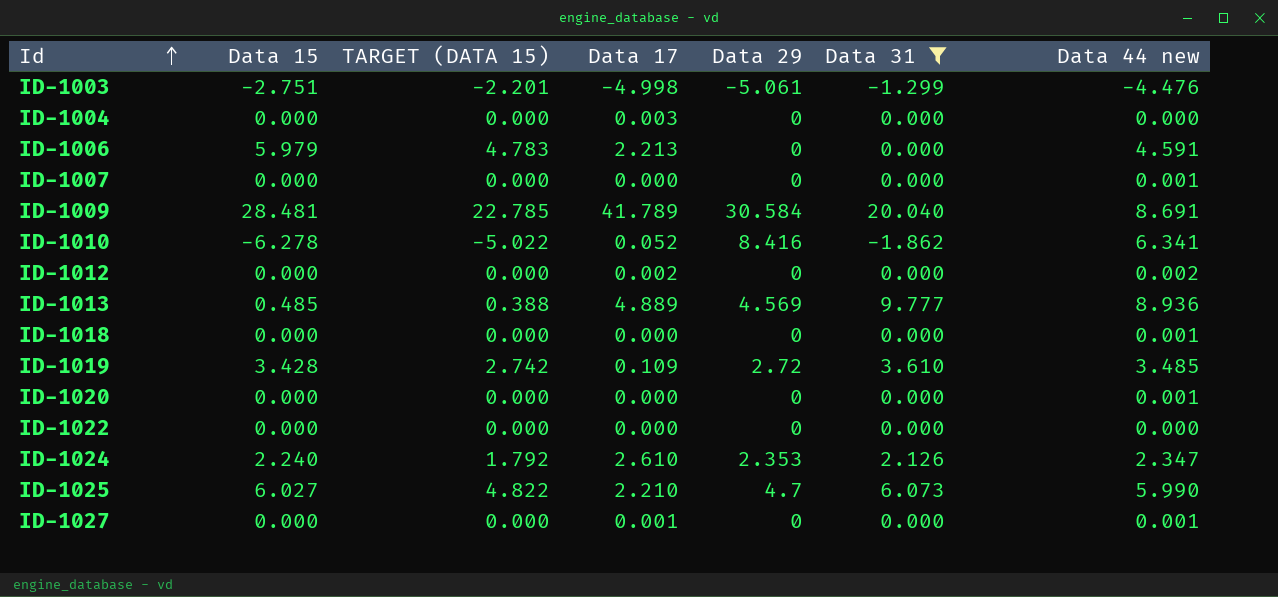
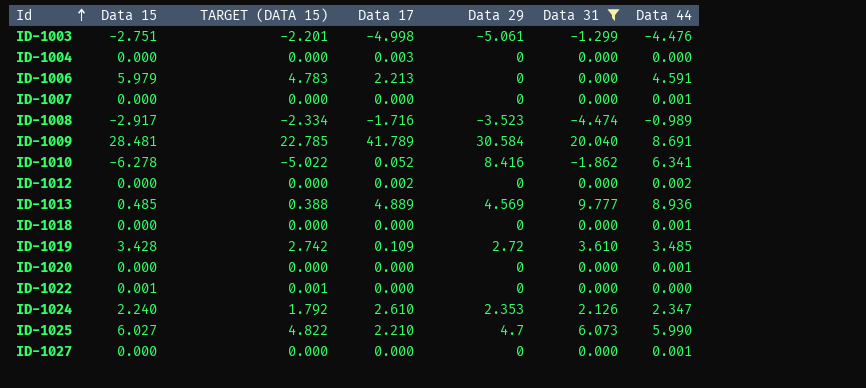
column name: Data 44 new -> Data 44
row ID-1008: none -> -2.917 | -2.334 | -1.716 | -3.523 | -4.474 | -0.989
ID-1022 | Data 15: 0.000 -> 0.001
ID-1022 | TARGET (DATA 15): 0.000 -> 0.001
ID-1027 | Data 17: 0.001 -> 0.000

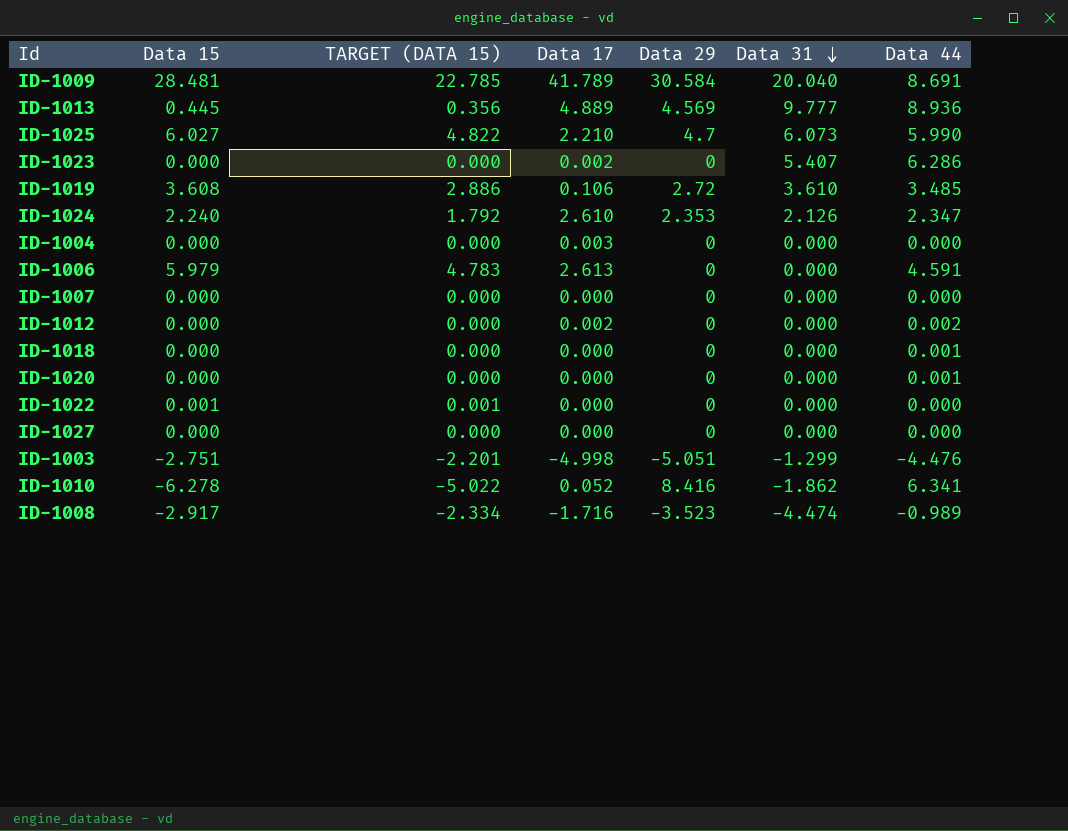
filter: Data 31 != 5.407 -> none
row order: Id ascending -> Data 31 descending
ID-1013 | Data 15: 0.485 -> 0.445
ID-1013 | TARGET (DATA 15): 0.388 -> 0.356
ID-1019 | Data 15: 3.428 -> 3.608
ID-1019 | TARGET (DATA 15): 2.742 -> 2.886
ID-1019 | Data 17: 0.109 -> 0.106
ID-1006 | Data 17: 2.213 -> 2.613
ID-1007 | Data 44: 0.001 -> 0.000
ID-1027 | Data 44: 0.001 -> 0.000
ID-1003 | Data 29: -5.061 -> -5.051

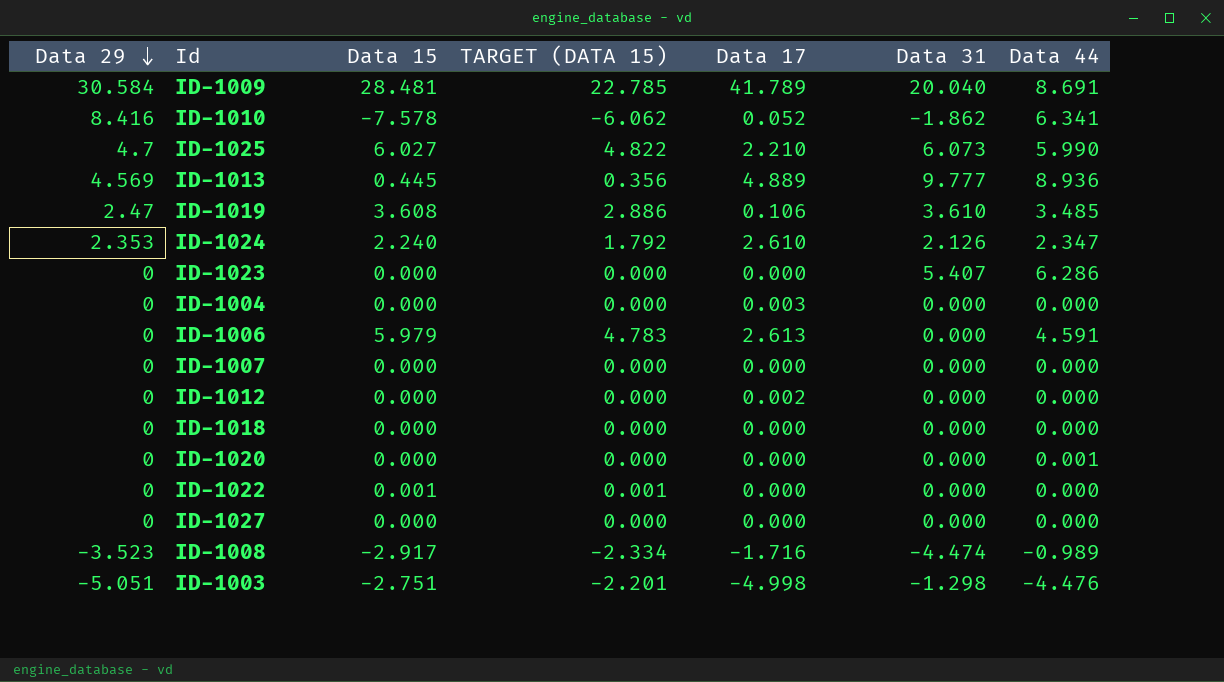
row order: Data 31 descending -> Data 29 descending
column Data 29 | position: 5 -> 1
ID-1010 | Data 15: -6.278 -> -7.578
ID-1010 | TARGET (DATA 15): -5.022 -> -6.062
ID-1019 | Data 29: 2.72 -> 2.47
ID-1023 | Data 17: 0.002 -> 0.000
ID-1012 | Data 44: 0.002 -> 0.000
ID-1018 | Data 44: 0.001 -> 0.000
ID-1003 | Data 31: -1.299 -> -1.298

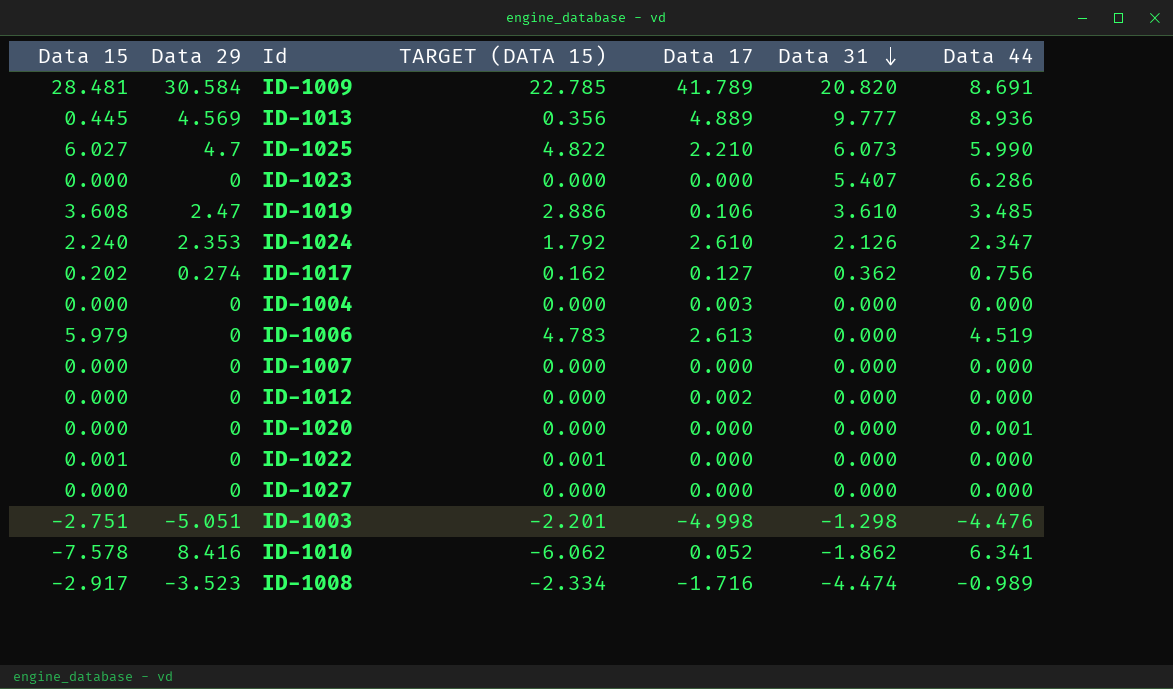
row order: Data 29 descending -> Data 31 descending
column Data 15 | position: 3 -> 1
row ID-1018: 0 | 0.000 | 0.000 | 0.000 | 0.000 | 0.000 -> none
ID-1009 | Data 31: 20.040 -> 20.820
row ID-1017: none -> 0.202 | 0.274 | 0.162 | 0.127 | 0.362 | 0.756
ID-1006 | Data 44: 4.591 -> 4.519

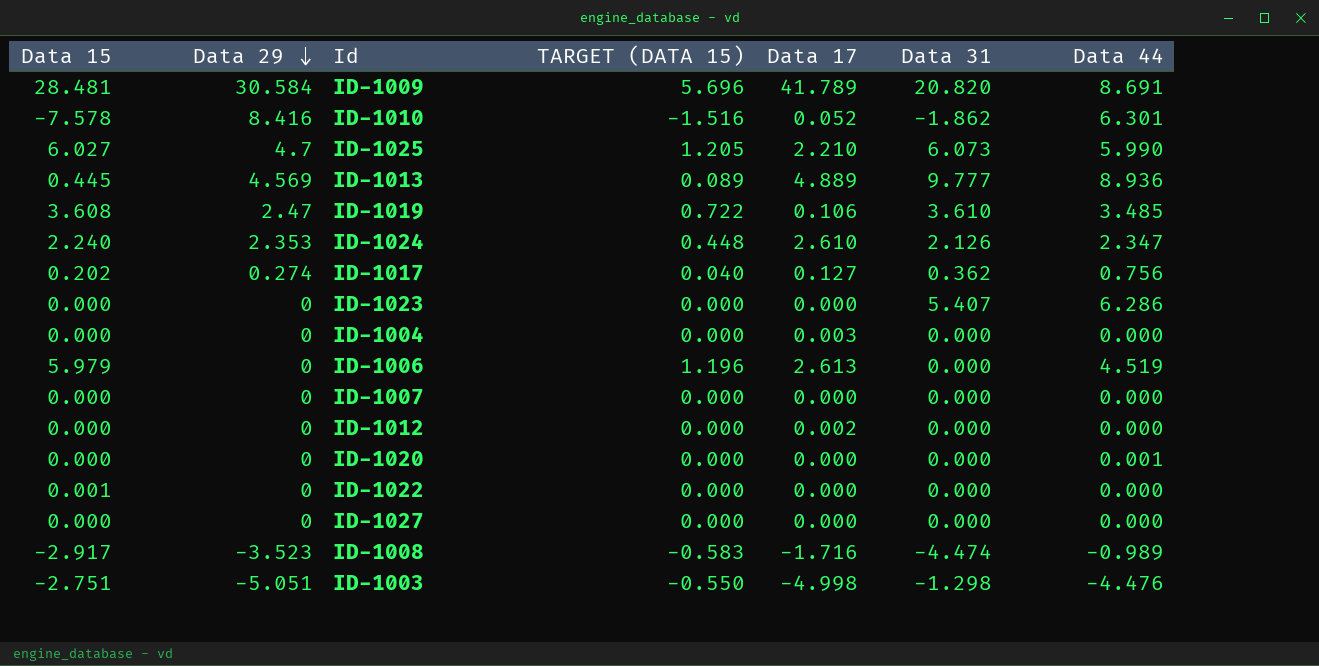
row order: Data 31 descending -> Data 29 descending
column TARGET (DATA 15) | formula: [Data 15] * 0.8 -> [Data 15] * 0.2
ID-1010 | Data 44: 6.341 -> 6.301

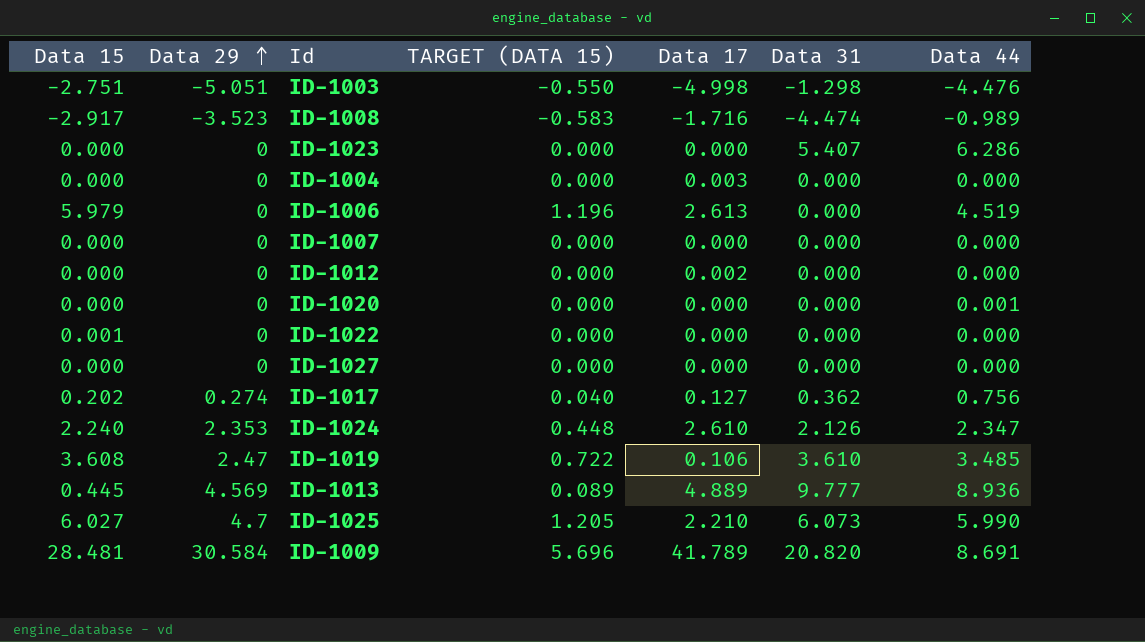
row order: Data 29 descending -> Data 29 ascending
row ID-1010: -7.578 | 8.416 | -1.516 | 0.052 | -1.862 | 6.301 -> none

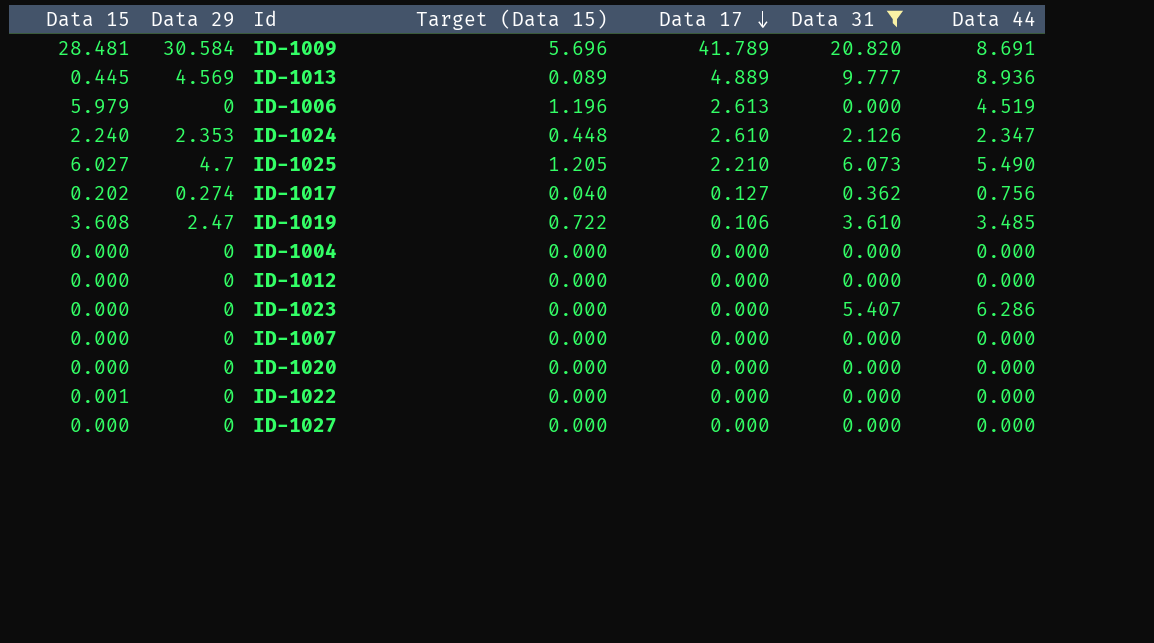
filter: none -> Data 31 >= 0.000
row order: Data 29 ascending -> Data 17 descending
column name: TARGET (DATA 15) -> Target (Data 15)
ID-1025 | Data 44: 5.990 -> 5.490
ID-1004 | Data 17: 0.003 -> 0.000
ID-1012 | Data 17: 0.002 -> 0.000
ID-1020 | Data 44: 0.001 -> 0.000

